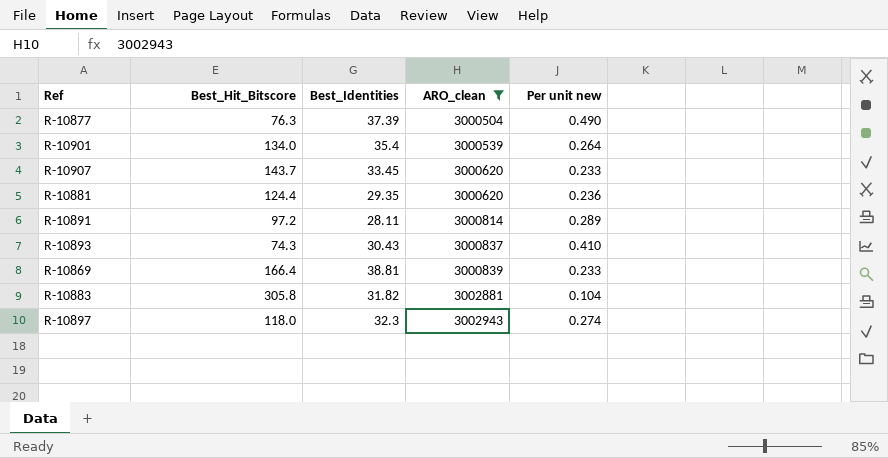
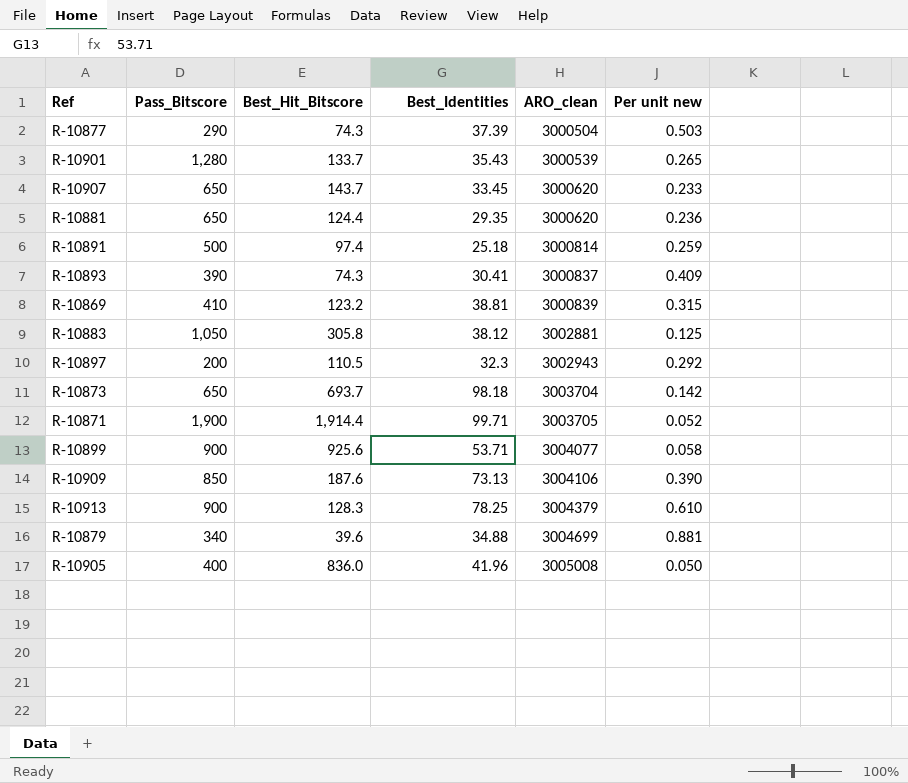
filter: ARO_clean <= 3002943 -> none
column Pass_Bitscore | position: none -> 2
R-10877 | Best_Hit_Bitscore: 76.3 -> 74.3
R-10877 | Per unit new: 0.490 -> 0.503
R-10901 | Best_Hit_Bitscore: 134.0 -> 133.7
R-10901 | Best_Identities: 35.4 -> 35.43
R-10901 | Per unit new: 0.264 -> 0.265
R-10891 | Best_Hit_Bitscore: 97.2 -> 97.4
R-10891 | Best_Identities: 28.11 -> 25.18
R-10891 | Per unit new: 0.289 -> 0.259
R-10893 | Best_Identities: 30.43 -> 30.41
R-10893 | Per unit new: 0.410 -> 0.409
R-10869 | Best_Hit_Bitscore: 166.4 -> 123.2
R-10869 | Per unit new: 0.233 -> 0.315
R-10883 | Best_Identities: 31.82 -> 38.12
R-10883 | Per unit new: 0.104 -> 0.125
R-10897 | Best_Hit_Bitscore: 118.0 -> 110.5
R-10897 | Per unit new: 0.274 -> 0.292

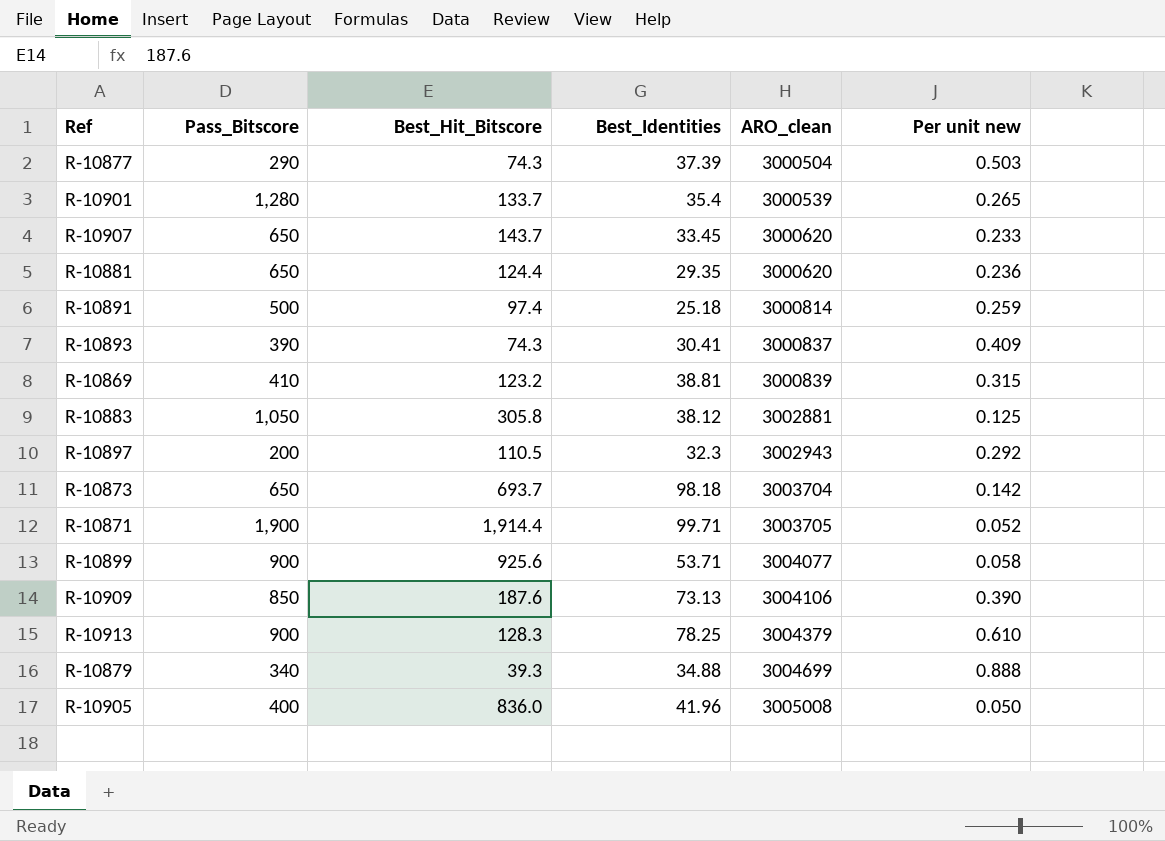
R-10901 | Best_Identities: 35.43 -> 35.4
R-10879 | Best_Hit_Bitscore: 39.6 -> 39.3
R-10879 | Per unit new: 0.881 -> 0.888

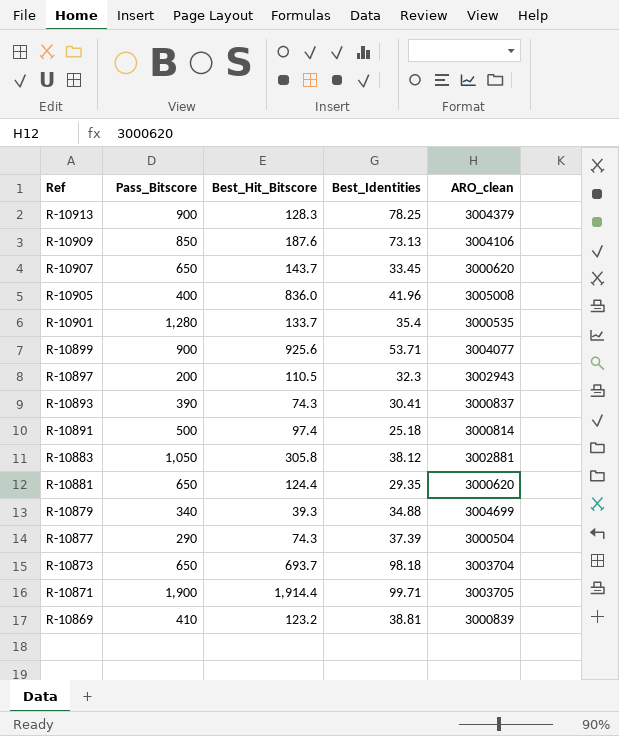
row order: ARO_clean ascending -> Ref descending
column Per unit new | formula: [Best_Identities] / [Best_Hit_Bitscore] -> none
R-10901 | ARO_clean: 3000539 -> 3000535

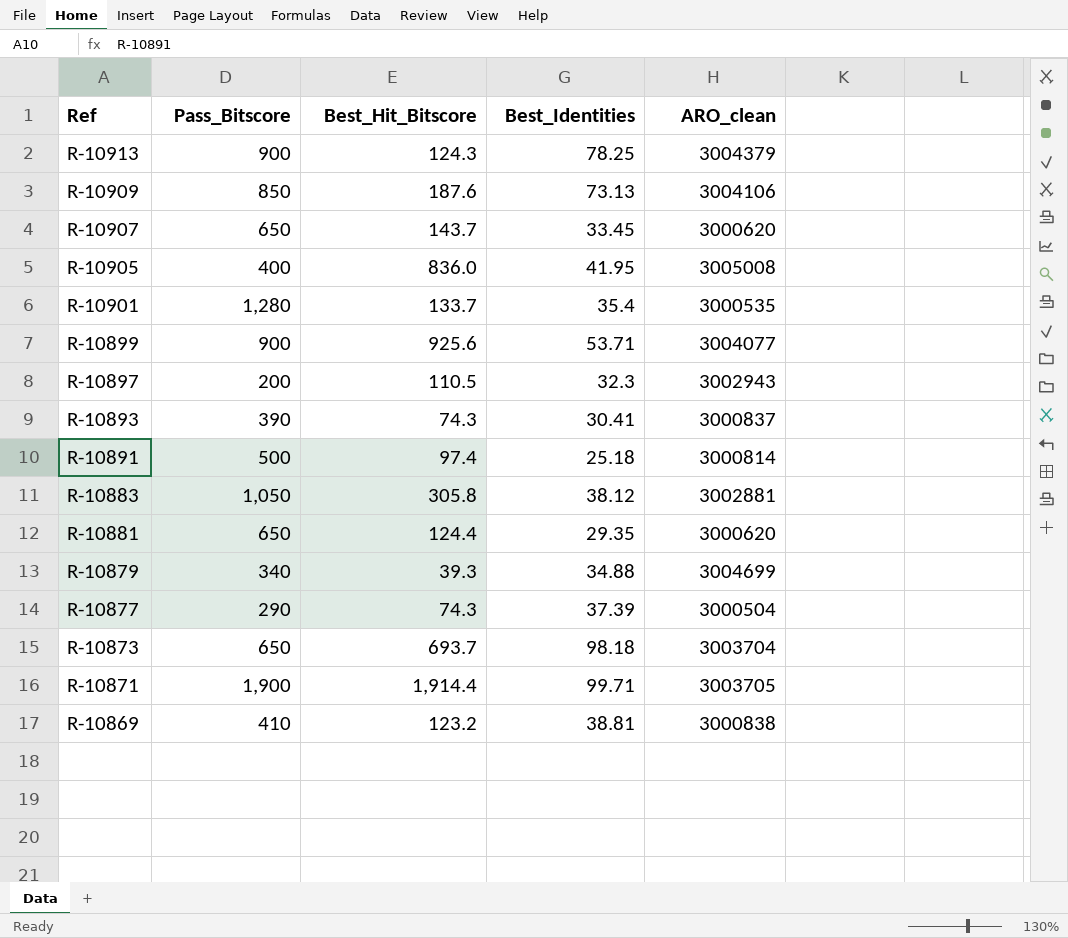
R-10913 | Best_Hit_Bitscore: 128.3 -> 124.3
R-10905 | Best_Identities: 41.96 -> 41.95
R-10869 | ARO_clean: 3000839 -> 3000838

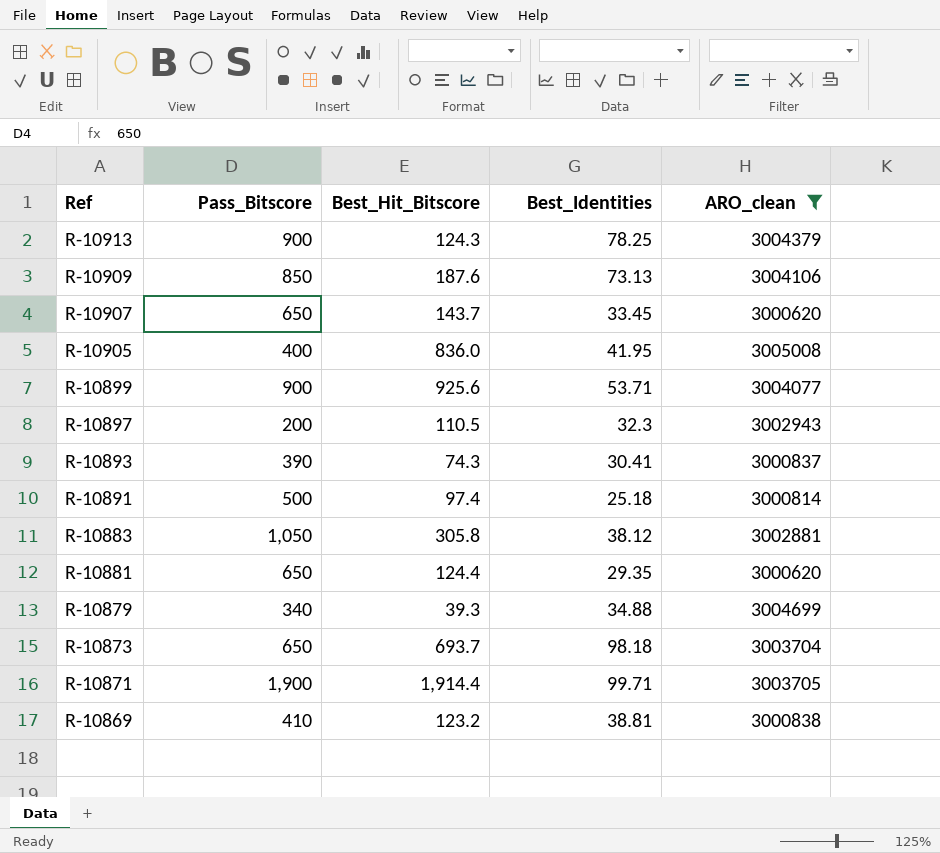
filter: none -> ARO_clean >= 3000620

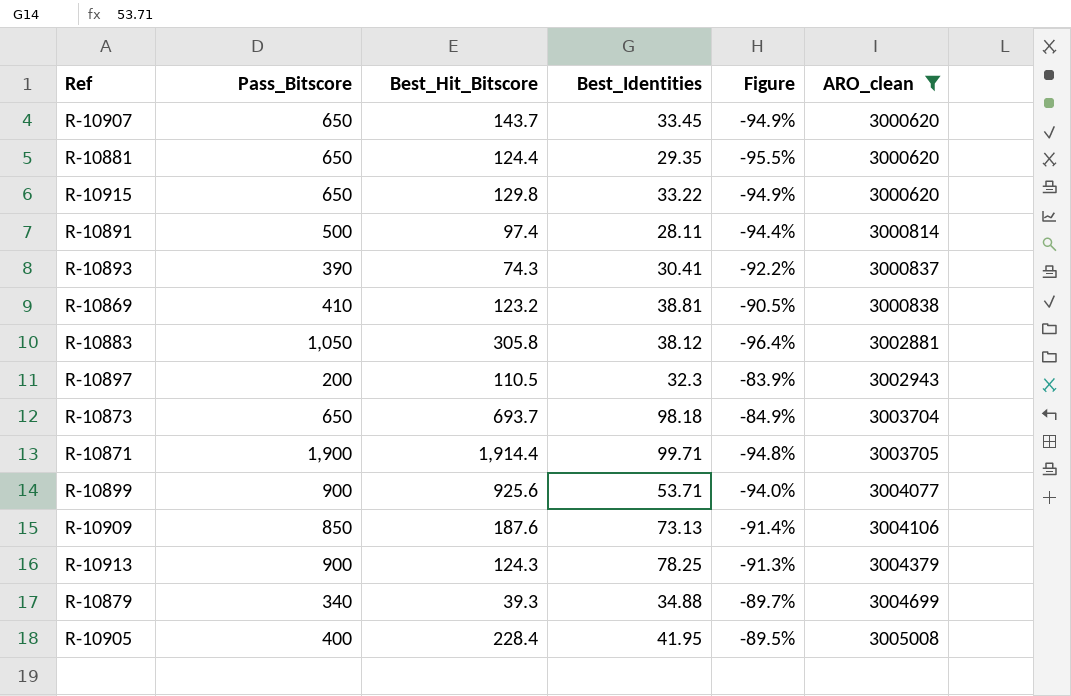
row order: Ref descending -> ARO_clean ascending
column Figure | formula: none -> ([Best_Identities] - [Pass_Bitscore]) / [Pass_Bitscore]
row R-10915: none -> 650 | 129.8 | 33.22 | -94.9% | 3000620
R-10891 | Best_Identities: 25.18 -> 28.11
R-10905 | Best_Hit_Bitscore: 836.0 -> 228.4

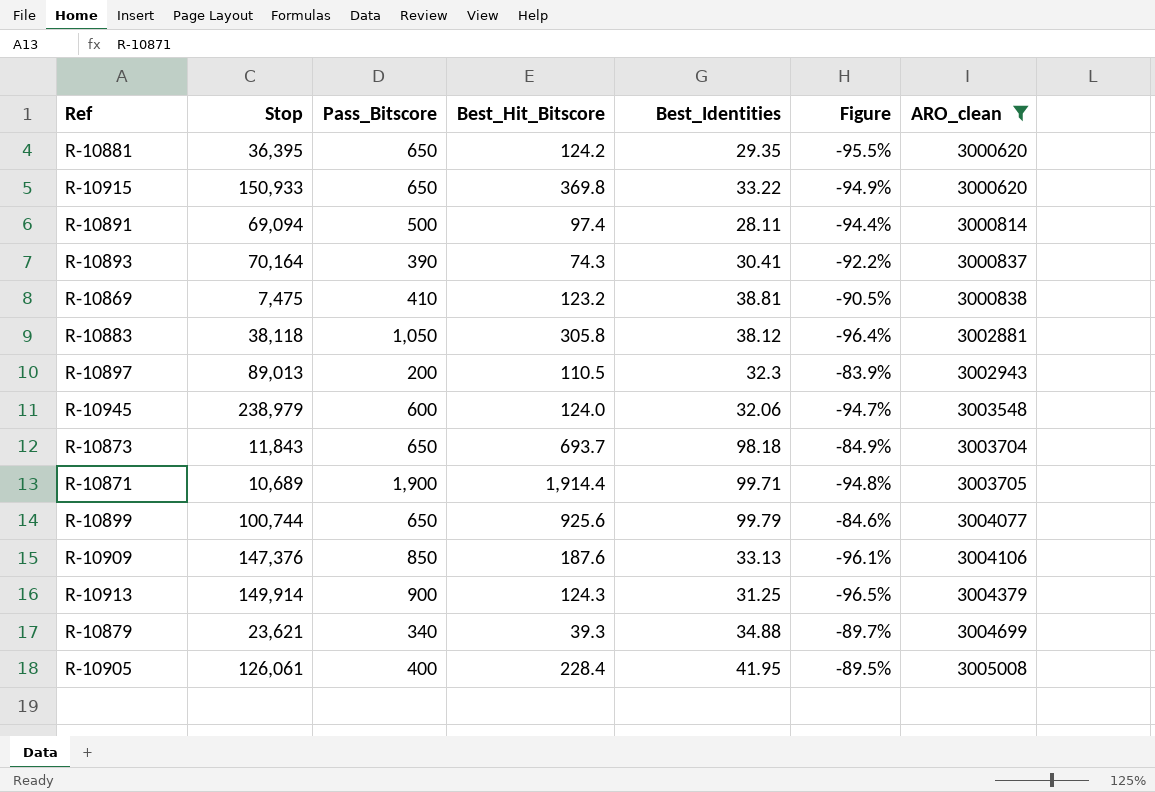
column Stop | position: none -> 2
row R-10907: 650 | 143.7 | 33.45 | -94.9% | 3000620 -> none
R-10881 | Best_Hit_Bitscore: 124.4 -> 124.2
R-10915 | Best_Hit_Bitscore: 129.8 -> 369.8
row R-10945: none -> 238,979 | 600 | 124.0 | 32.06 | -94.7% | 3003548
R-10899 | Pass_Bitscore: 900 -> 650
R-10899 | Best_Identities: 53.71 -> 99.79
R-10899 | Figure: -94.0% -> -84.6%
R-10909 | Best_Identities: 73.13 -> 33.13
R-10909 | Figure: -91.4% -> -96.1%
R-10913 | Best_Identities: 78.25 -> 31.25
R-10913 | Figure: -91.3% -> -96.5%

